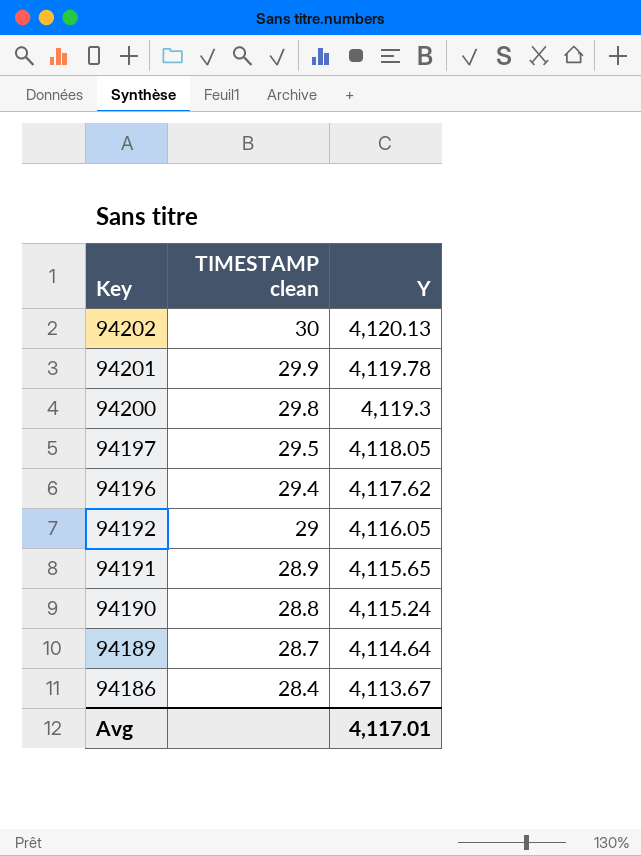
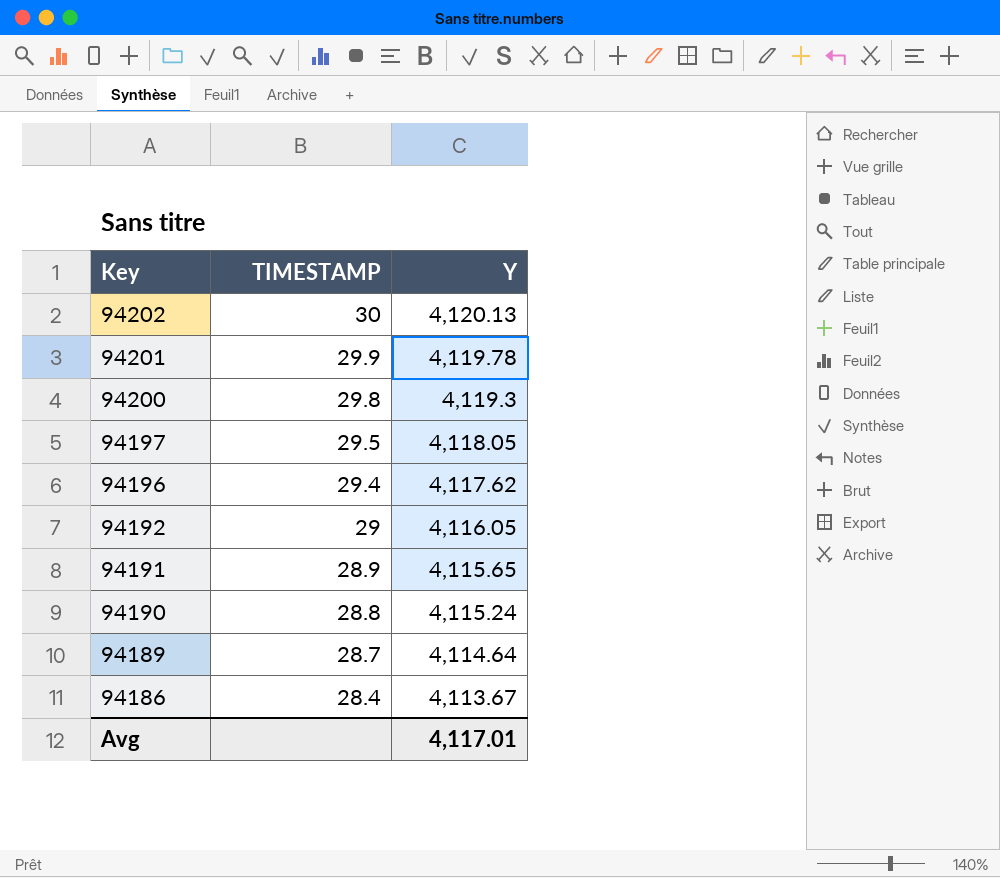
column name: TIMESTAMP clean -> TIMESTAMP

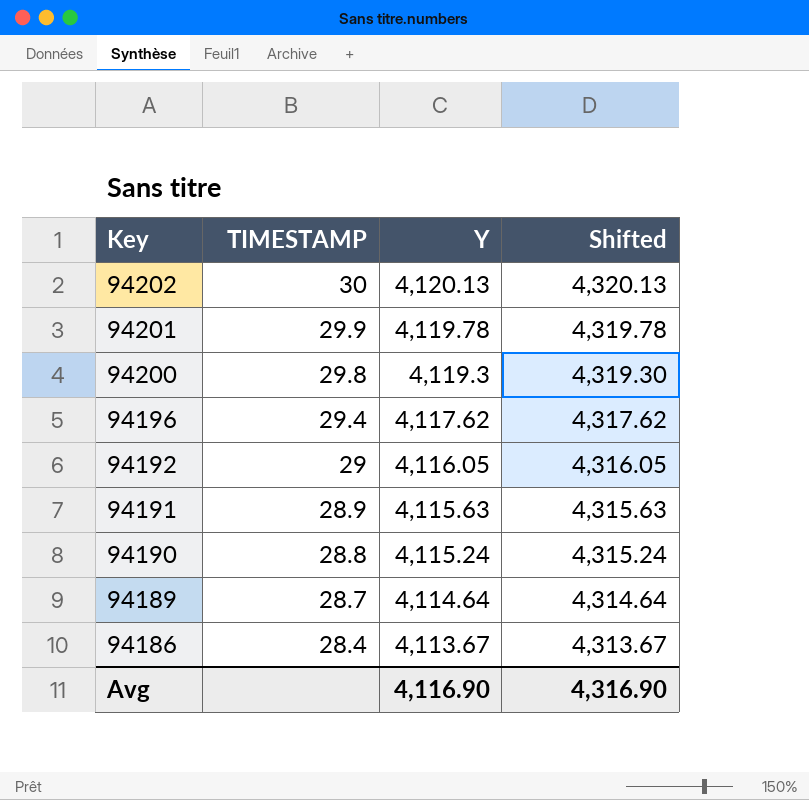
column Shifted | formula: none -> [Y] + 200
row 94197: 29.5 | 4,118.05 -> none
94191 | Y: 4,115.65 -> 4,115.63
Avg | Y: 4,117.01 -> 4,116.90

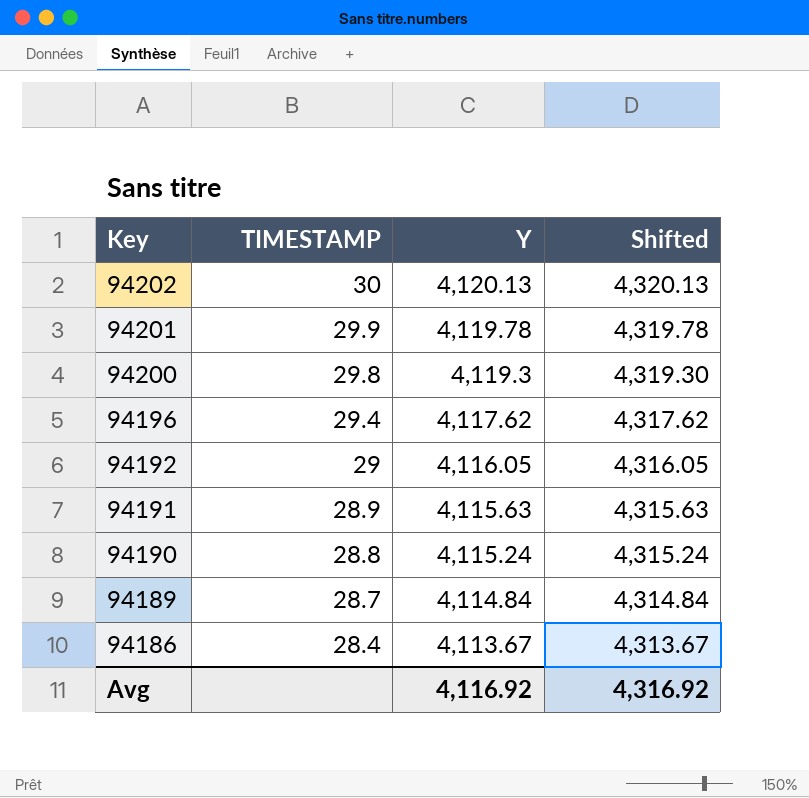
94189 | Y: 4,114.64 -> 4,114.84
94189 | Shifted: 4,314.64 -> 4,314.84
Avg | Y: 4,116.90 -> 4,116.92
Avg | Shifted: 4,316.90 -> 4,316.92

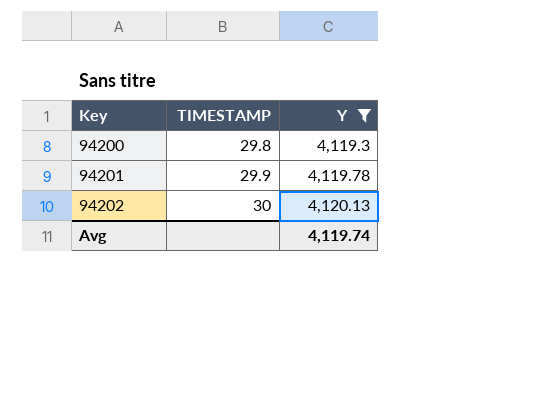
filter: none -> Y >= 4,119.3
row order: Key descending -> Key ascending
column Shifted | formula: [Y] + 200 -> none
Avg | Y: 4,116.92 -> 4,119.74

